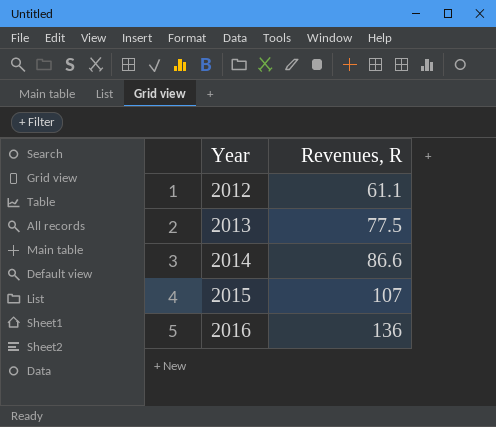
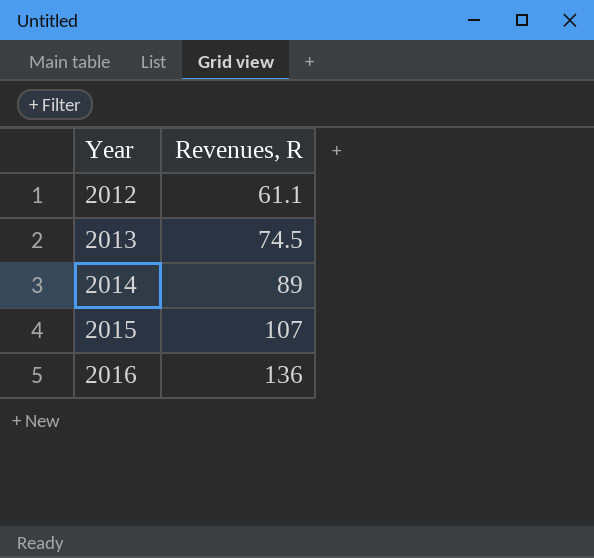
2013 | Revenues, R: 77.5 -> 74.5
2014 | Revenues, R: 86.6 -> 89

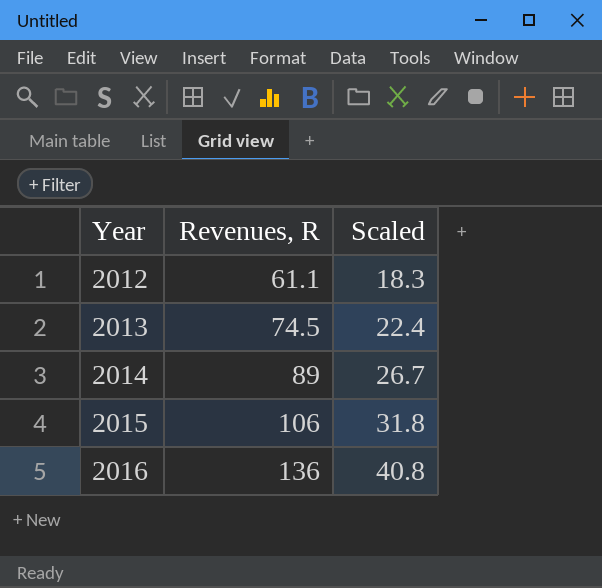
column Scaled | formula: none -> [Revenues, R] * 0.3
2015 | Revenues, R: 107 -> 106

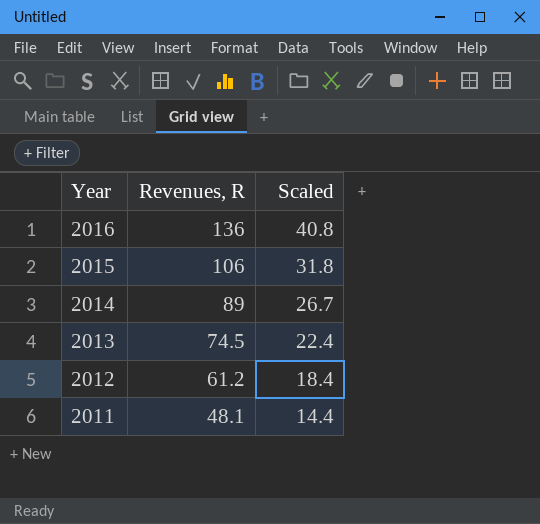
row order: Year ascending -> Year descending
2012 | Revenues, R: 61.1 -> 61.2
2012 | Scaled: 18.3 -> 18.4
row 2011: none -> 48.1 | 14.4

